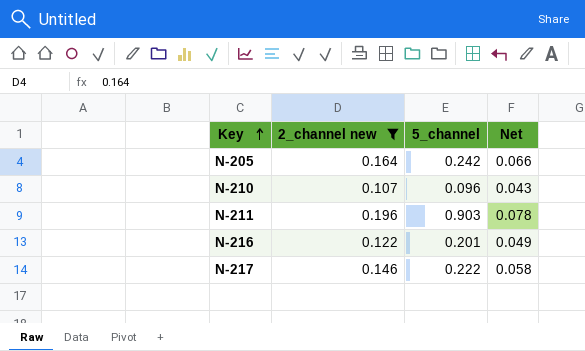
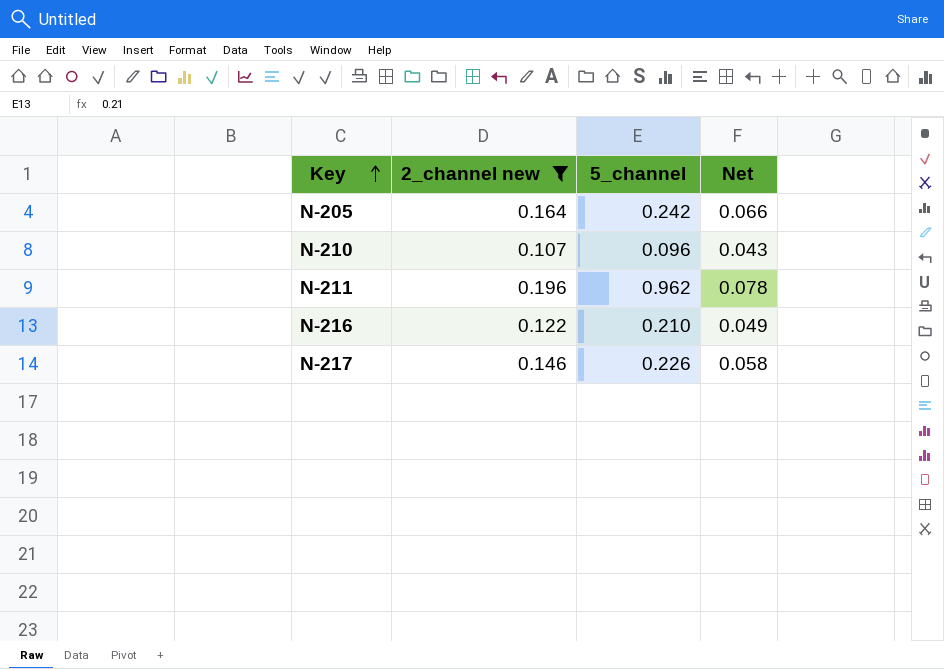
N-211 | 5_channel: 0.903 -> 0.962
N-216 | 5_channel: 0.201 -> 0.210
N-217 | 5_channel: 0.222 -> 0.226

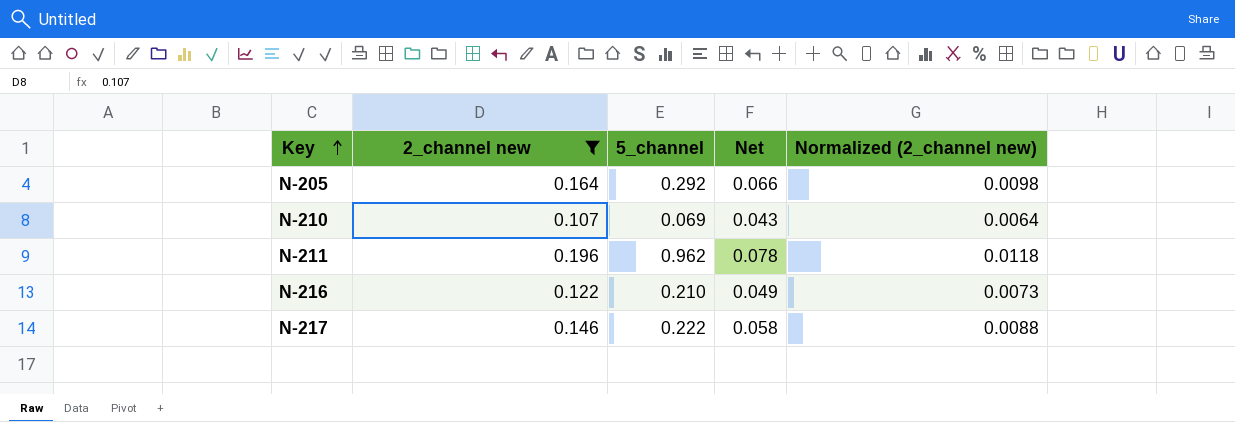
column Normalized (2_channel new) | formula: none -> [2_channel new] * 0.06
N-205 | 5_channel: 0.242 -> 0.292
N-210 | 5_channel: 0.096 -> 0.069
N-217 | 5_channel: 0.226 -> 0.222

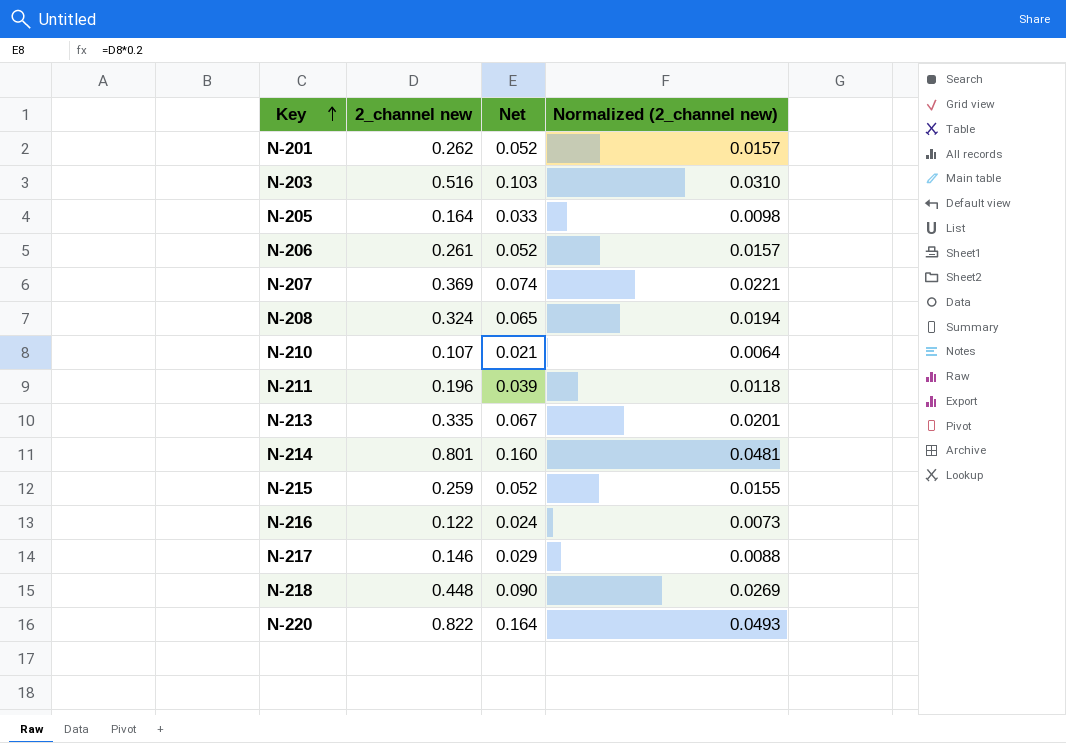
filter: 2_channel new <= 0.196 -> none
column 5_channel | position: 3 -> none
column Net | formula: [2_channel new] * 0.4 -> [2_channel new] * 0.2

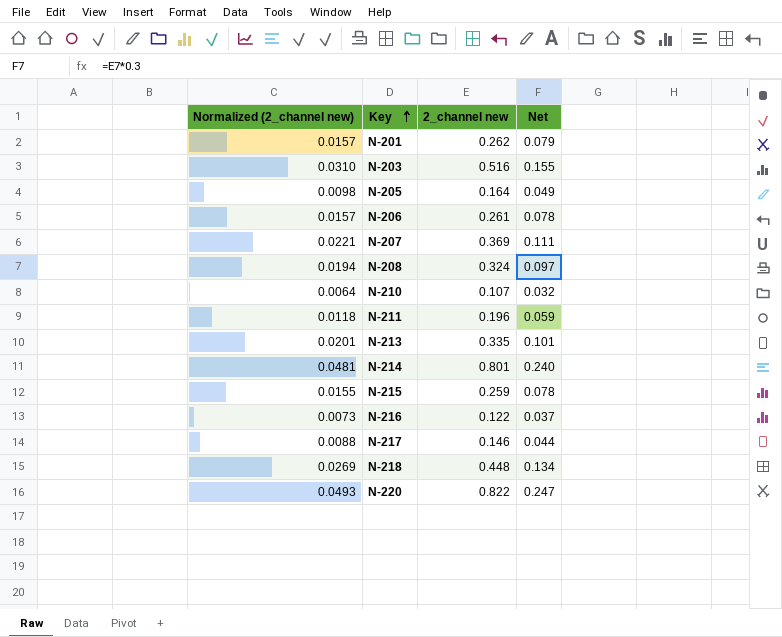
column Normalized (2_channel new) | position: 4 -> 1
column Net | formula: [2_channel new] * 0.2 -> [2_channel new] * 0.3

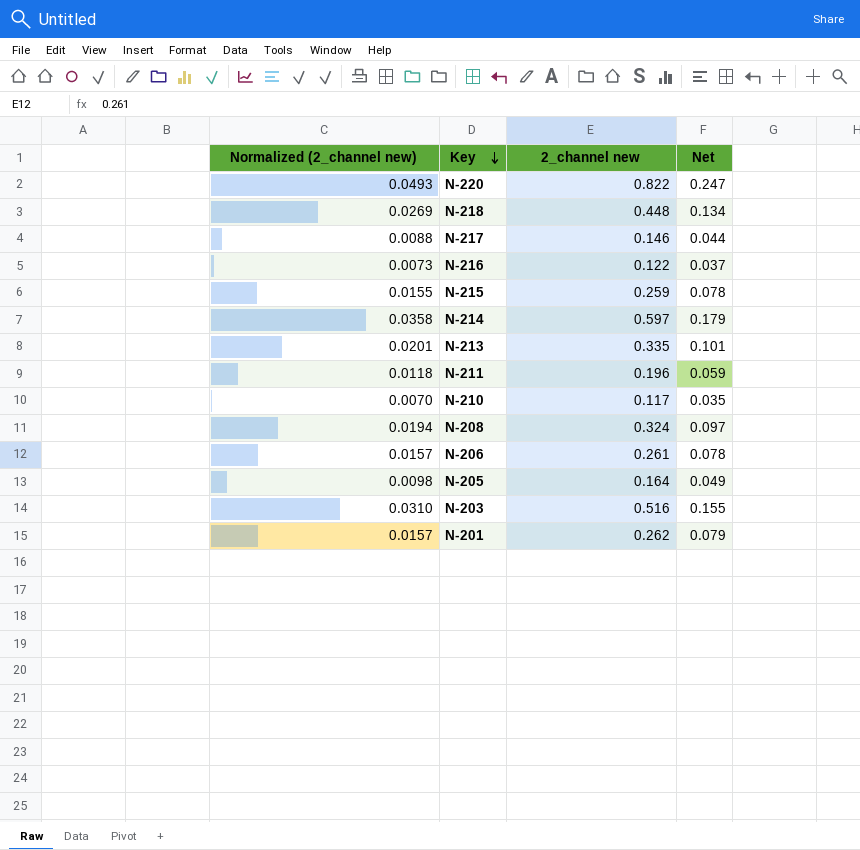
row order: Key ascending -> Key descending
row N-207: 0.0221 | 0.369 | 0.111 -> none
N-214 | Normalized (2_channel new): 0.0481 -> 0.0358
N-214 | 2_channel new: 0.801 -> 0.597
N-214 | Net: 0.240 -> 0.179
N-210 | Normalized (2_channel new): 0.0064 -> 0.0070
N-210 | 2_channel new: 0.107 -> 0.117
N-210 | Net: 0.032 -> 0.035

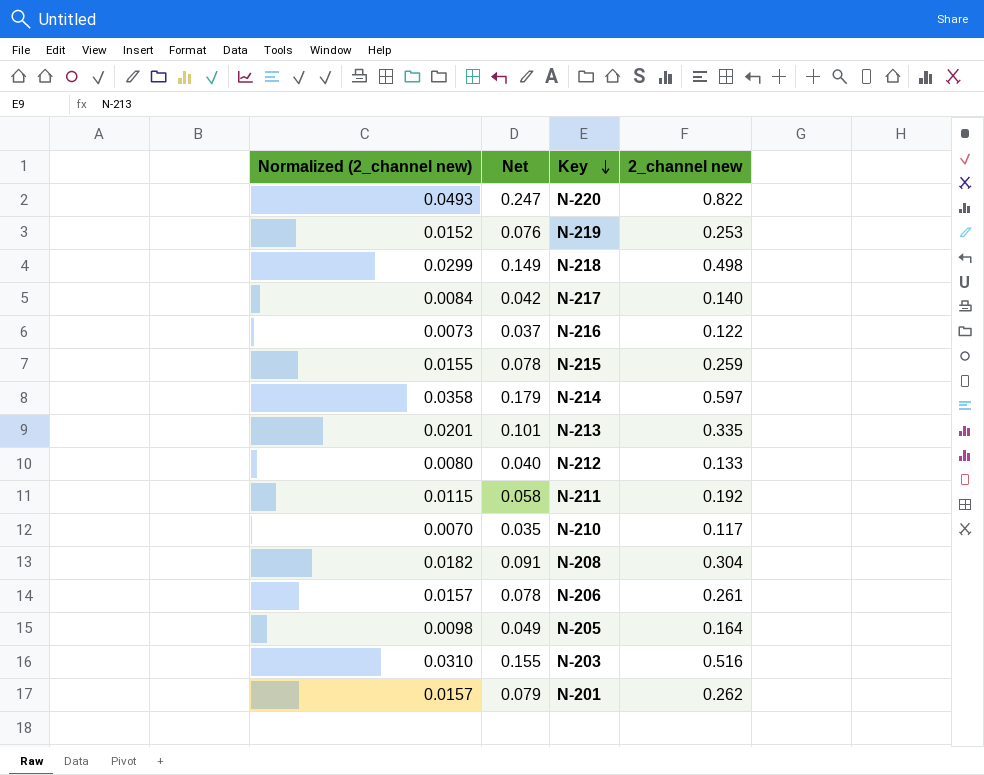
column Net | position: 4 -> 2
row N-219: none -> 0.0152 | 0.076 | 0.253
N-218 | Normalized (2_channel new): 0.0269 -> 0.0299
N-218 | Net: 0.134 -> 0.149
N-218 | 2_channel new: 0.448 -> 0.498
N-217 | Normalized (2_channel new): 0.0088 -> 0.0084
N-217 | Net: 0.044 -> 0.042
N-217 | 2_channel new: 0.146 -> 0.140
row N-212: none -> 0.0080 | 0.040 | 0.133
N-211 | Normalized (2_channel new): 0.0118 -> 0.0115
N-211 | Net: 0.059 -> 0.058
N-211 | 2_channel new: 0.196 -> 0.192
N-208 | Normalized (2_channel new): 0.0194 -> 0.0182
N-208 | Net: 0.097 -> 0.091
N-208 | 2_channel new: 0.324 -> 0.304

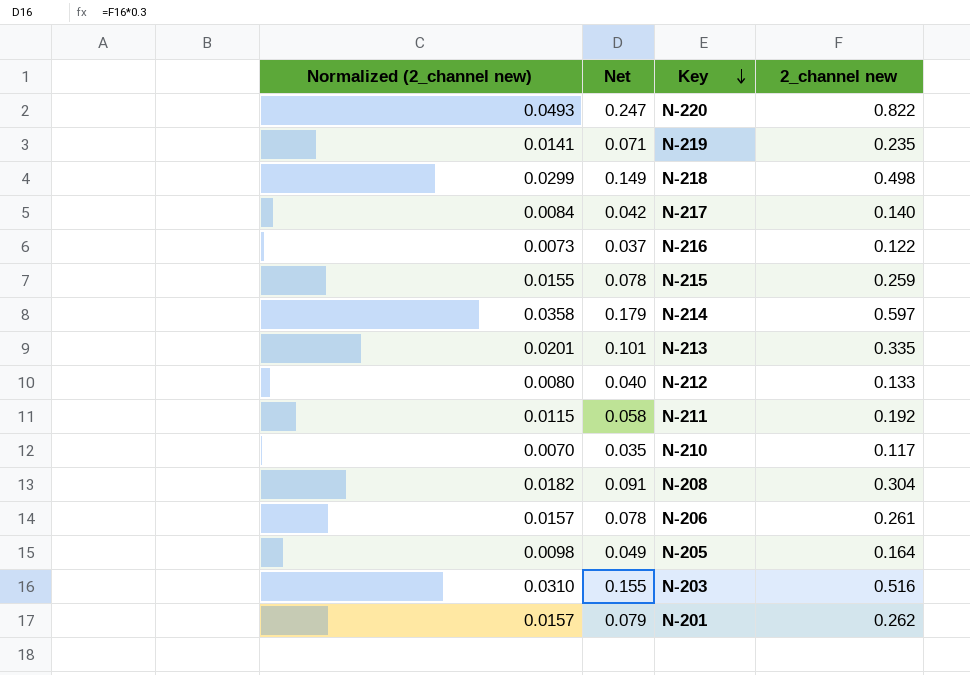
N-219 | Normalized (2_channel new): 0.0152 -> 0.0141
N-219 | Net: 0.076 -> 0.071
N-219 | 2_channel new: 0.253 -> 0.235

